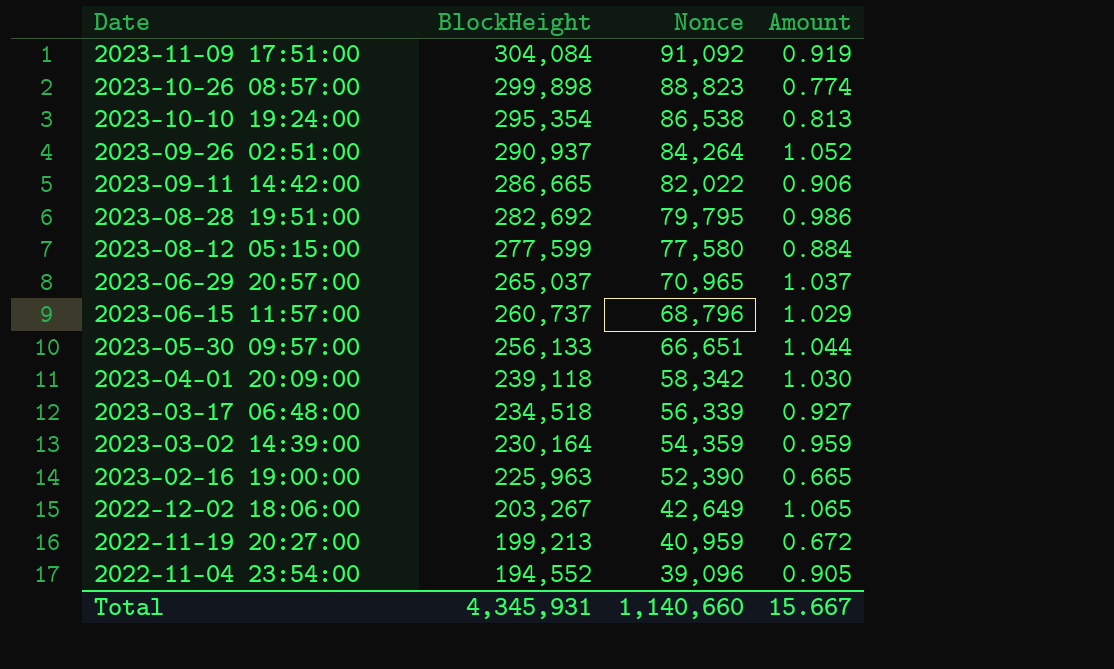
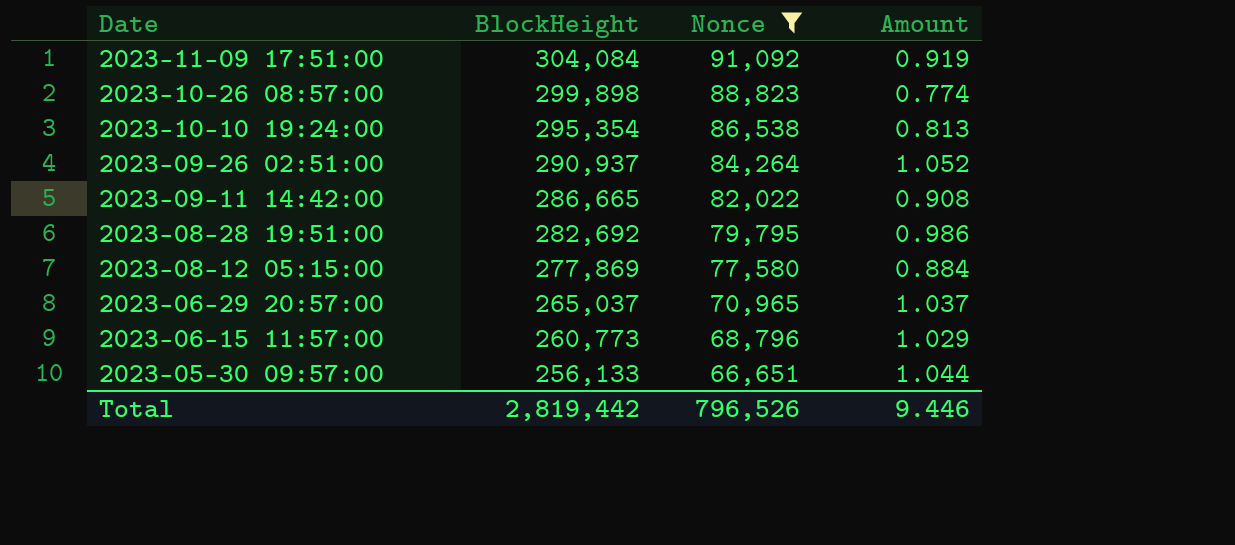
filter: none -> Nonce >= 66,651
2023-09-11 14:42:00 | Amount: 0.906 -> 0.908
2023-08-12 05:15:00 | BlockHeight: 277,599 -> 277,869
2023-06-15 11:57:00 | BlockHeight: 260,737 -> 260,773
Total | BlockHeight: 4,345,931 -> 2,819,442
Total | Nonce: 1,140,660 -> 796,526
Total | Amount: 15.667 -> 9.446

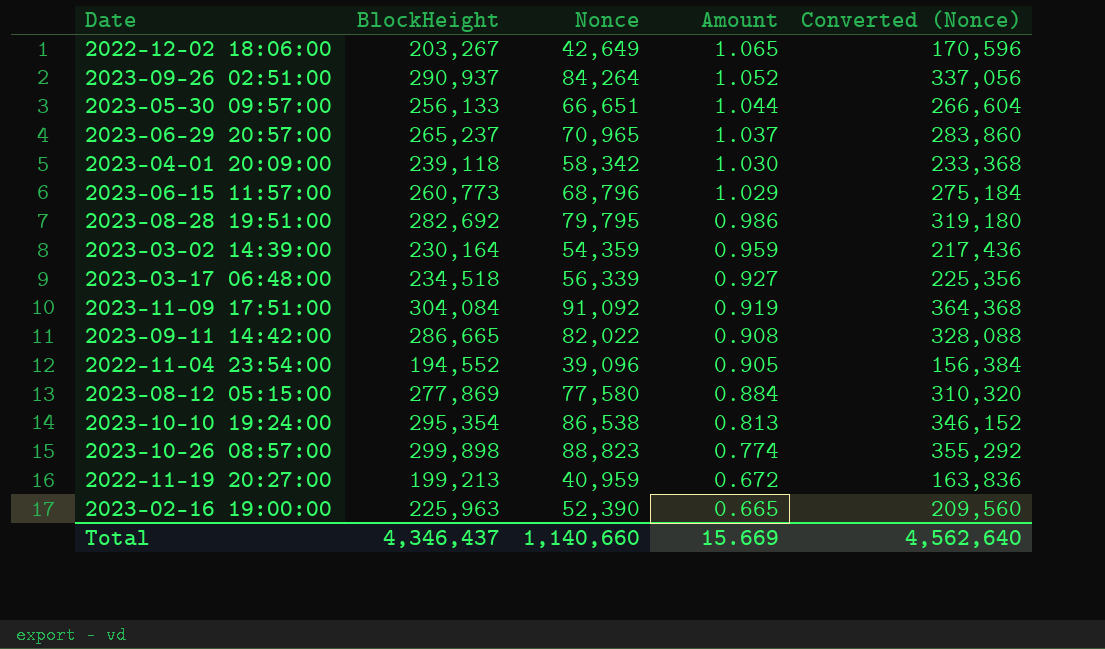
filter: Nonce >= 66,651 -> none
row order: Date descending -> Amount descending
column Converted (Nonce) | formula: none -> [Nonce] * 4
2023-06-29 20:57:00 | BlockHeight: 265,037 -> 265,237
Total | BlockHeight: 2,819,442 -> 4,346,437
Total | Nonce: 796,526 -> 1,140,660
Total | Amount: 9.446 -> 15.669

